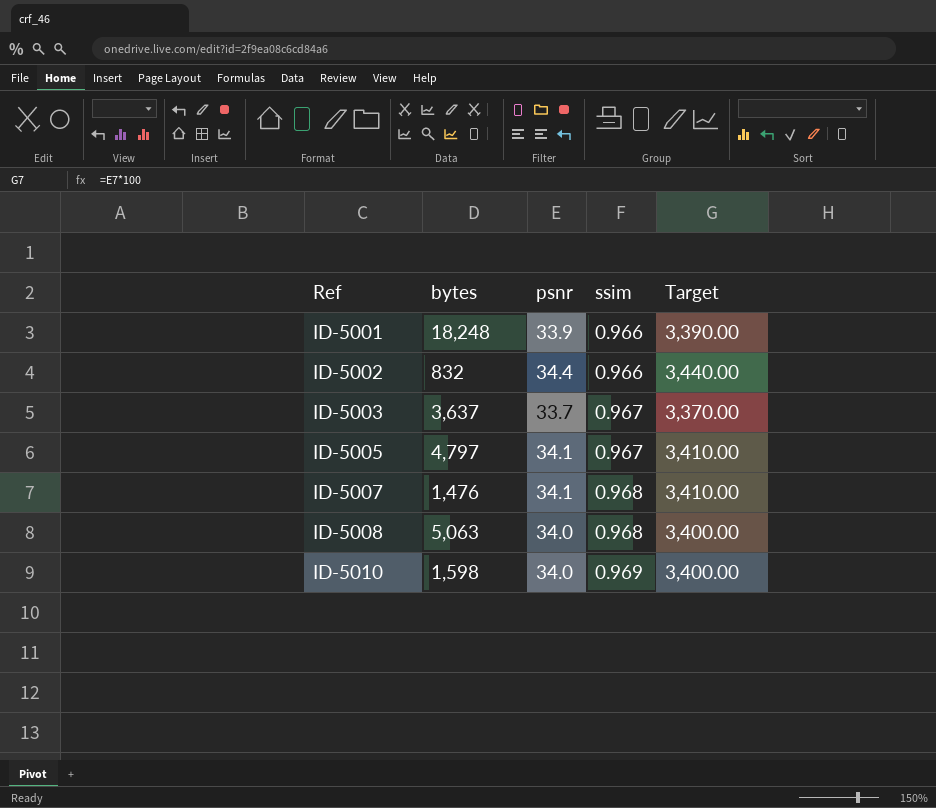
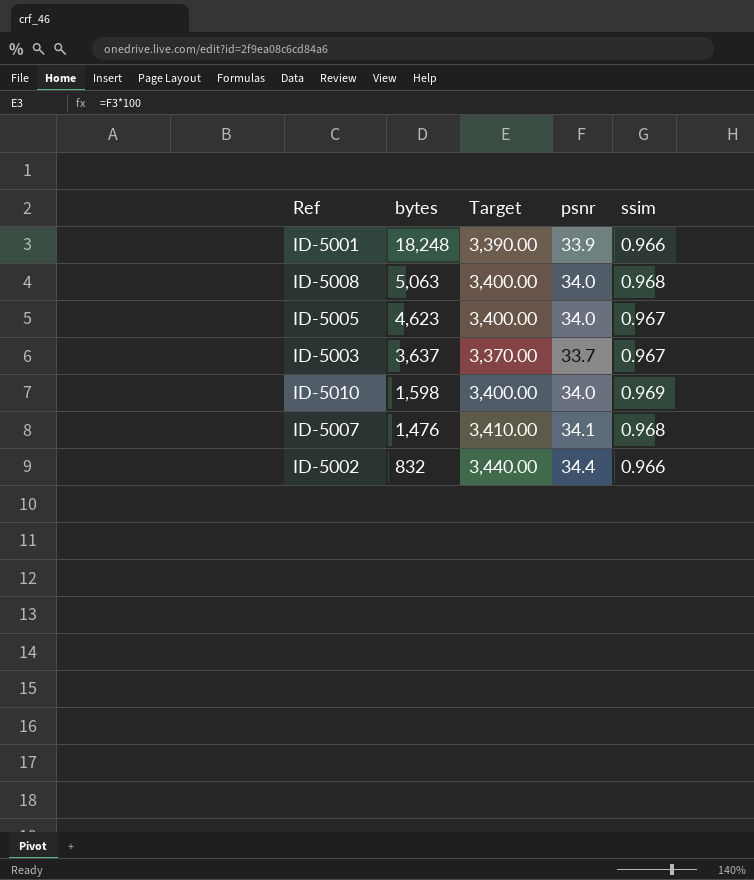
row order: Ref ascending -> bytes descending
column Target | position: 5 -> 3
ID-5005 | bytes: 4,797 -> 4,623
ID-5005 | Target: 3,410.00 -> 3,400.00
ID-5005 | psnr: 34.1 -> 34.0

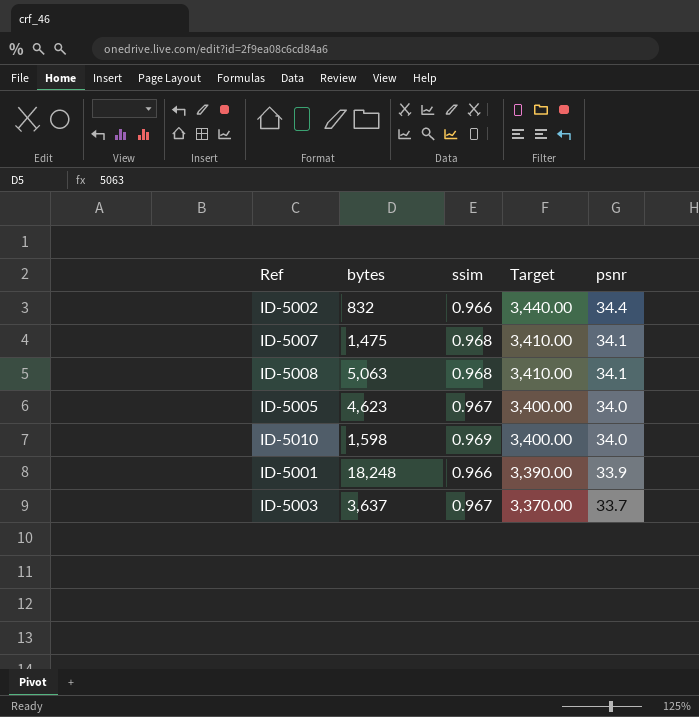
row order: bytes descending -> Target descending
column ssim | position: 5 -> 3
ID-5007 | bytes: 1,476 -> 1,475
ID-5008 | Target: 3,400.00 -> 3,410.00
ID-5008 | psnr: 34.0 -> 34.1

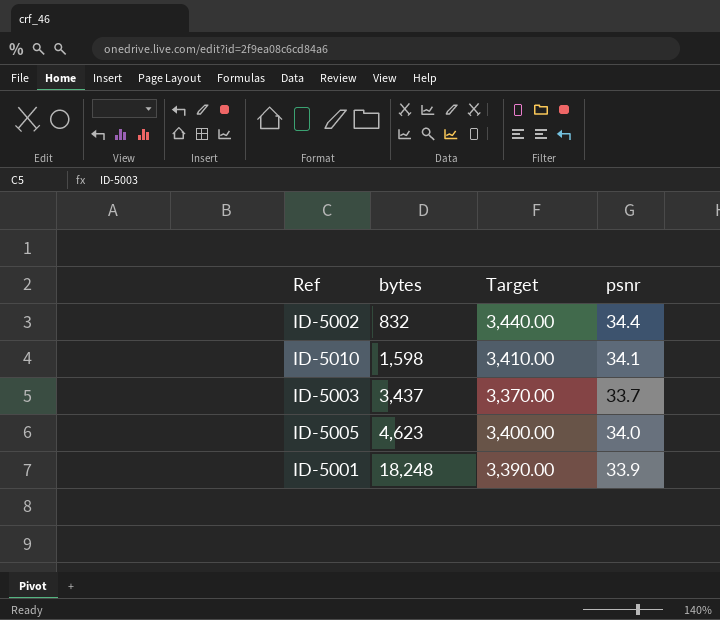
row order: Target descending -> bytes ascending
column ssim | position: 3 -> none
row ID-5007: 1,475 | 0.968 | 3,410.00 | 34.1 -> none
row ID-5008: 5,063 | 0.968 | 3,410.00 | 34.1 -> none
ID-5010 | Target: 3,400.00 -> 3,410.00
ID-5010 | psnr: 34.0 -> 34.1
ID-5003 | bytes: 3,637 -> 3,437

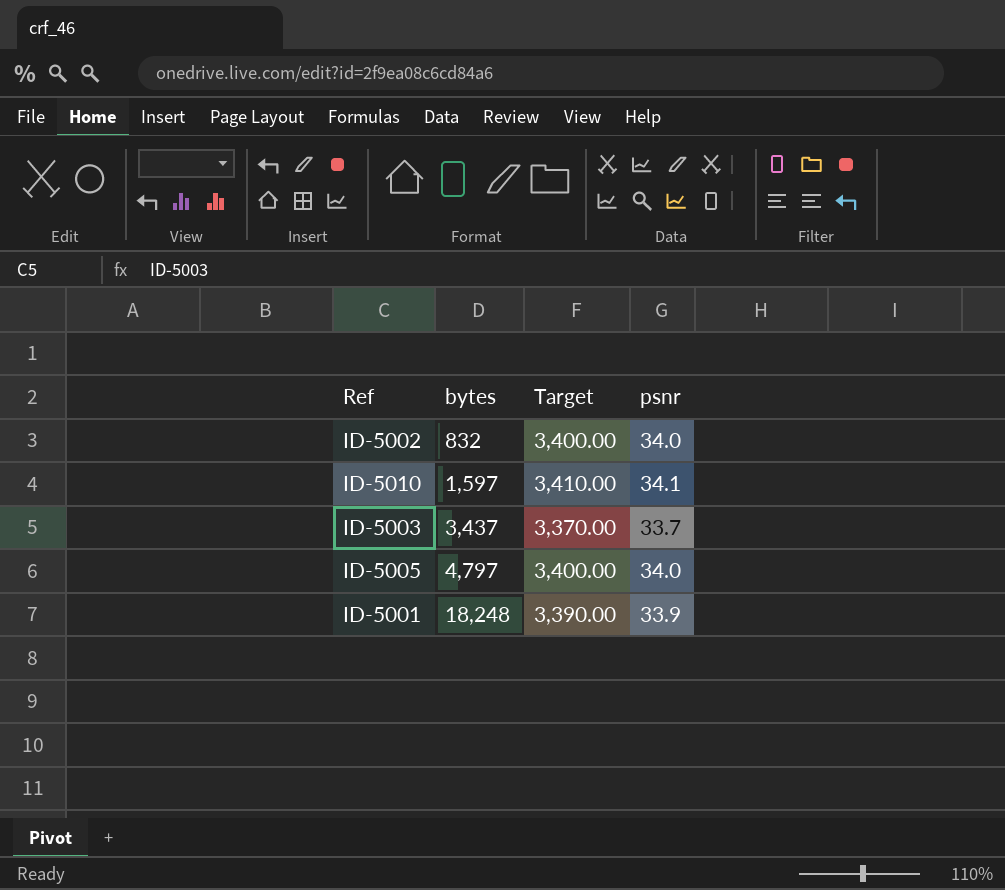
ID-5002 | Target: 3,440.00 -> 3,400.00
ID-5002 | psnr: 34.4 -> 34.0
ID-5010 | bytes: 1,598 -> 1,597
ID-5005 | bytes: 4,623 -> 4,797

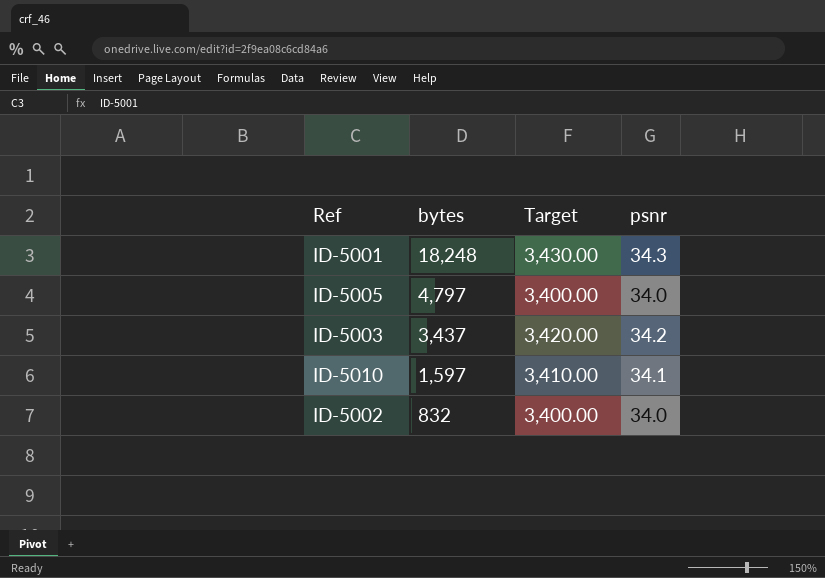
row order: bytes ascending -> bytes descending
ID-5001 | Target: 3,390.00 -> 3,430.00
ID-5001 | psnr: 33.9 -> 34.3
ID-5003 | Target: 3,370.00 -> 3,420.00
ID-5003 | psnr: 33.7 -> 34.2

